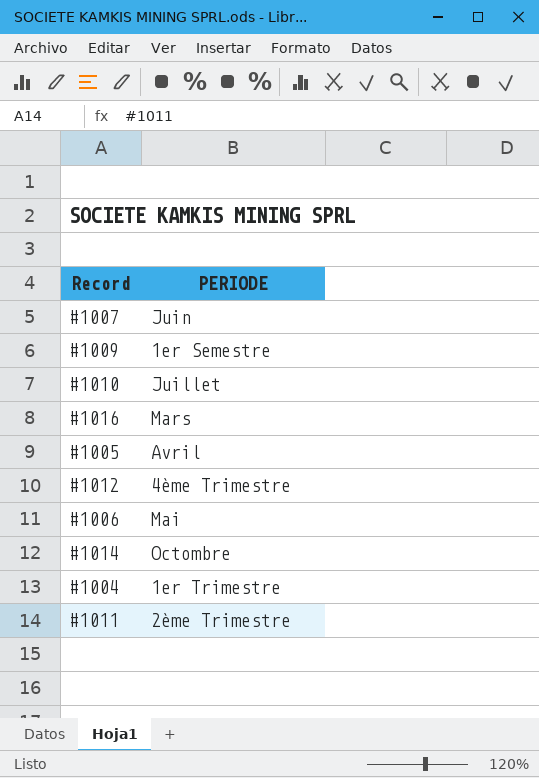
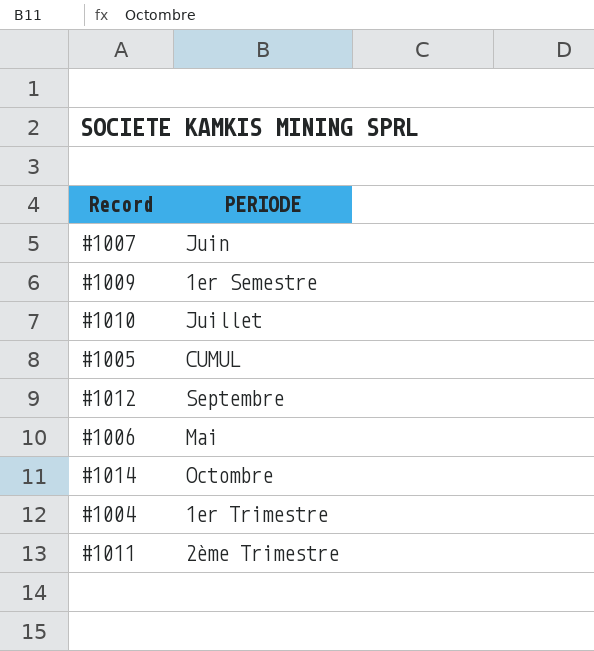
row #1016: Mars -> none
#1005 | PERIODE: Avril -> CUMUL
#1012 | PERIODE: 4ème Trimestre -> Septembre

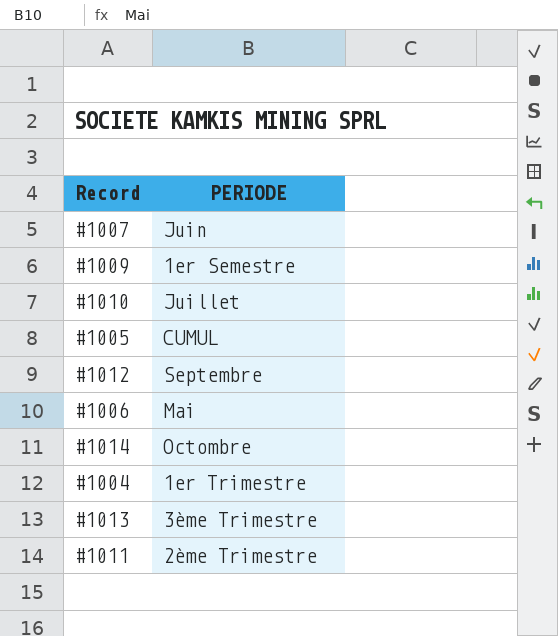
row #1013: none -> 3ème Trimestre

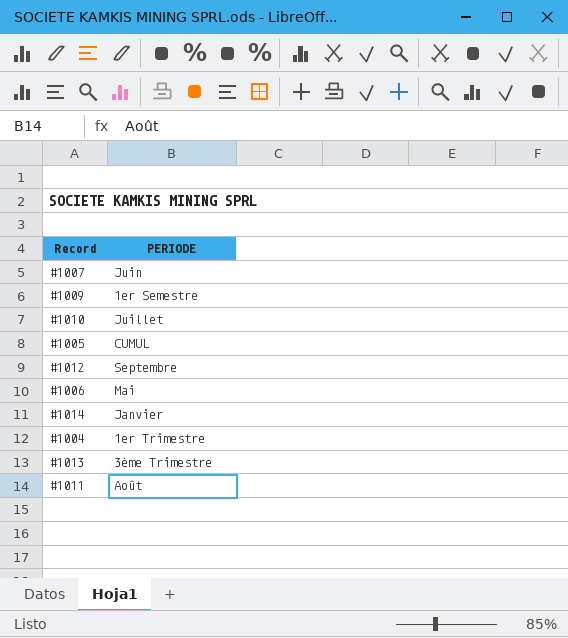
#1014 | PERIODE: Octombre -> Janvier
#1011 | PERIODE: 2ème Trimestre -> Août

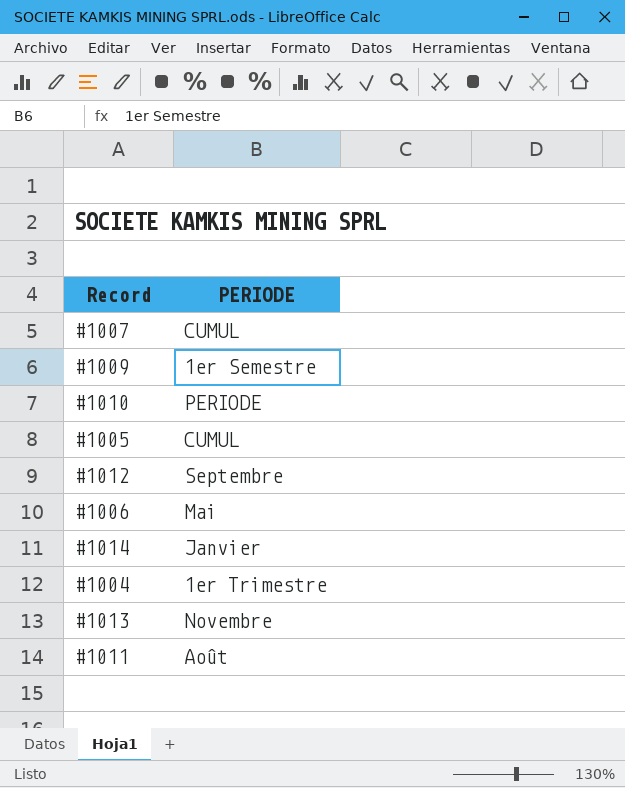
#1007 | PERIODE: Juin -> CUMUL
#1010 | PERIODE: Juillet -> PERIODE
#1013 | PERIODE: 3ème Trimestre -> Novembre

